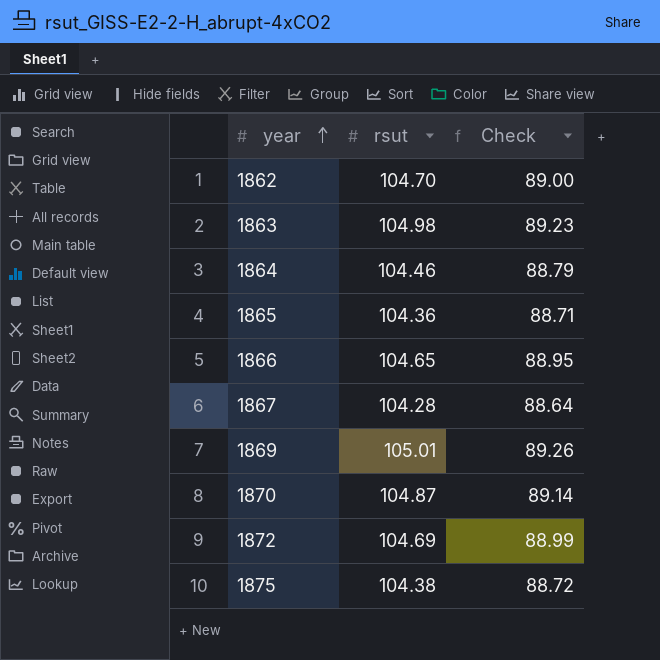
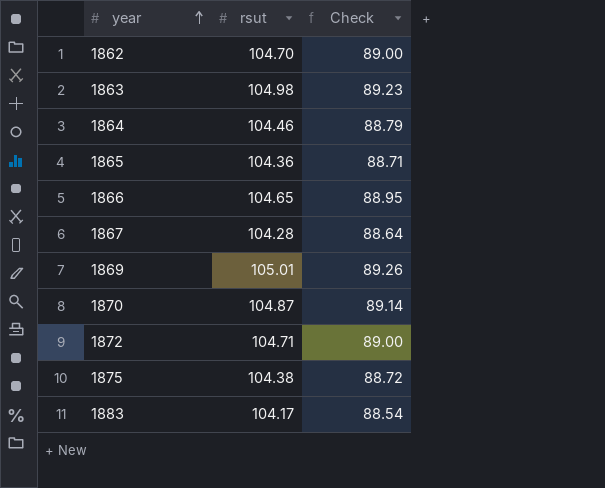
1872 | rsut: 104.69 -> 104.71
1872 | Check: 88.99 -> 89.00
row 1883: none -> 104.17 | 88.54

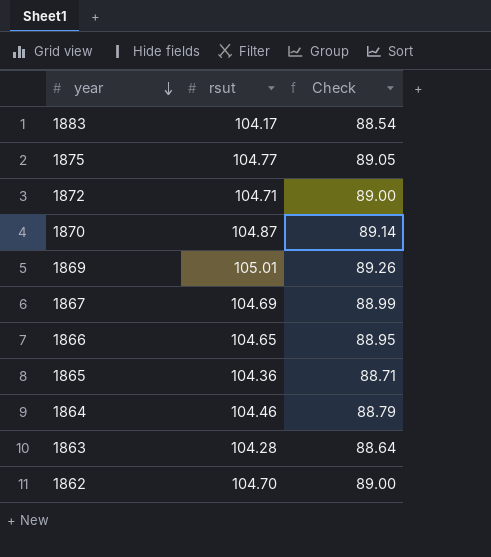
row order: year ascending -> year descending
1875 | rsut: 104.38 -> 104.77
1875 | Check: 88.72 -> 89.05
1867 | rsut: 104.28 -> 104.69
1867 | Check: 88.64 -> 88.99
1863 | rsut: 104.98 -> 104.28
1863 | Check: 89.23 -> 88.64

